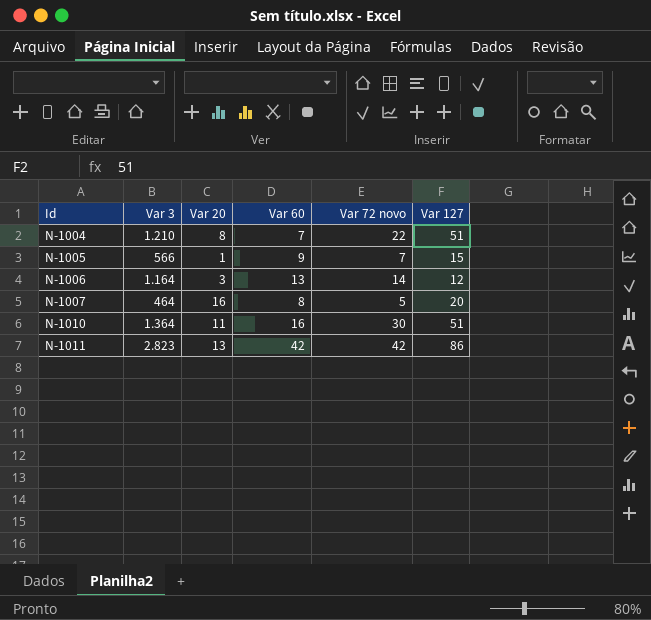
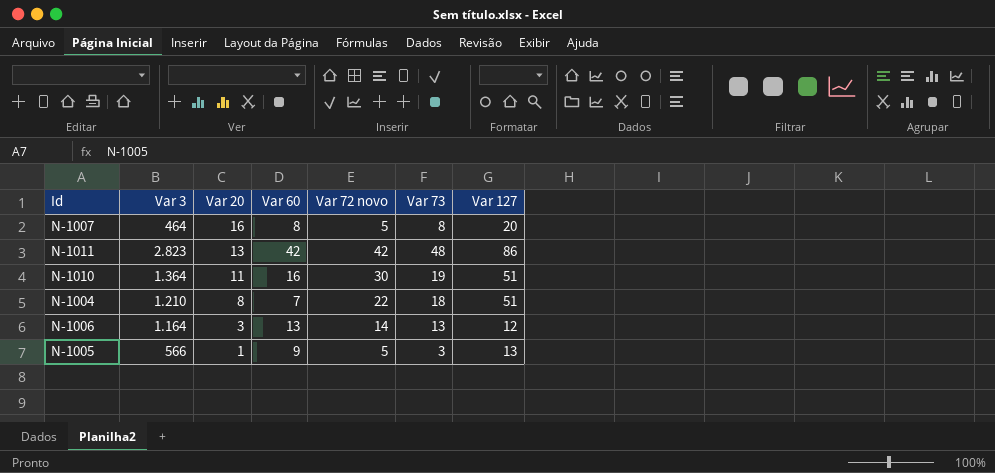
row order: Id ascending -> Var 20 descending
column Var 73 | position: none -> 6
N-1005 | Var 72 novo: 7 -> 5
N-1005 | Var 127: 15 -> 13

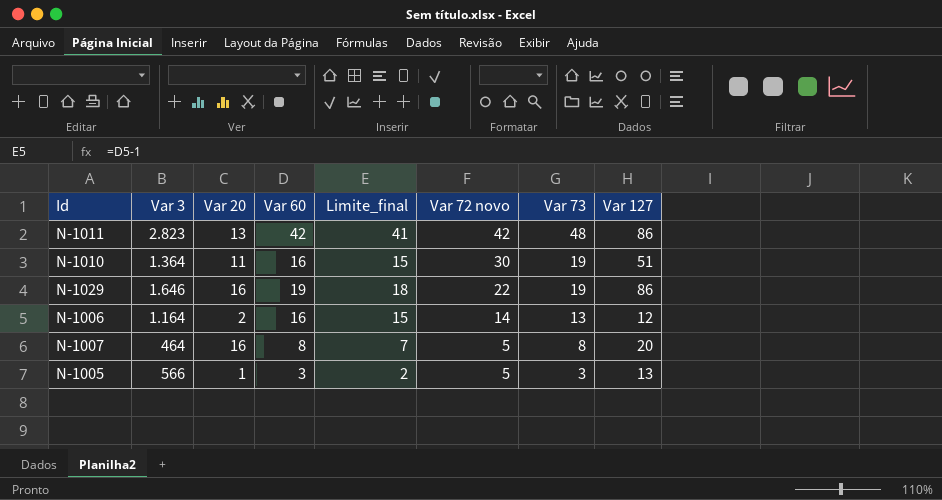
row order: Var 20 descending -> Var 72 novo descending
column Limite_final | formula: none -> [Var 60] - 1
row N-1004: 1.210 | 8 | 7 | 22 | 18 | 51 -> none
row N-1029: none -> 1.646 | 16 | 19 | 18 | 22 | 19 | 86
N-1006 | Var 20: 3 -> 2
N-1006 | Var 60: 13 -> 16
N-1005 | Var 60: 9 -> 3

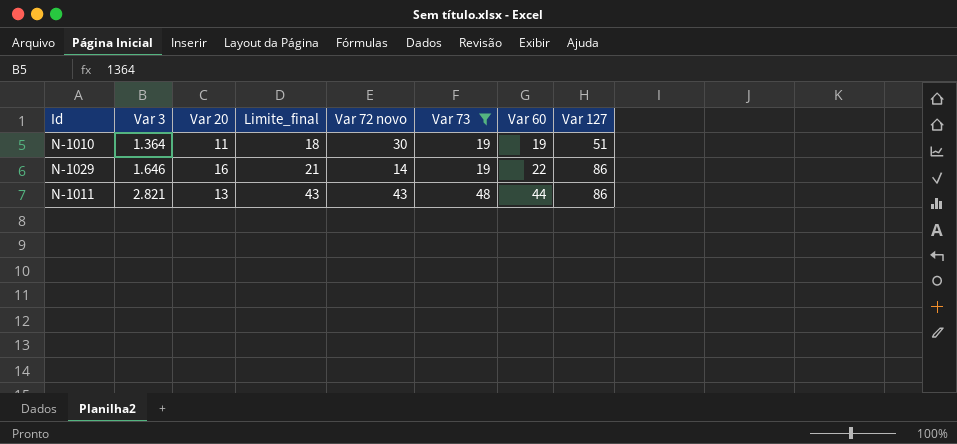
filter: none -> Var 73 >= 19
row order: Var 72 novo descending -> Var 3 ascending
column Var 60 | position: 4 -> 7
N-1010 | Limite_final: 15 -> 18
N-1010 | Var 60: 16 -> 19
N-1029 | Limite_final: 18 -> 21
N-1029 | Var 72 novo: 22 -> 14
N-1029 | Var 60: 19 -> 22
N-1011 | Var 3: 2.823 -> 2.821
N-1011 | Limite_final: 41 -> 43
N-1011 | Var 72 novo: 42 -> 43
N-1011 | Var 60: 42 -> 44

